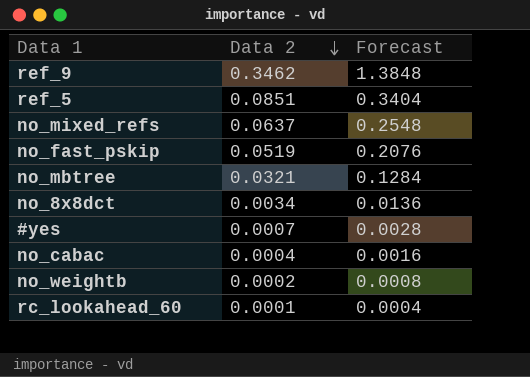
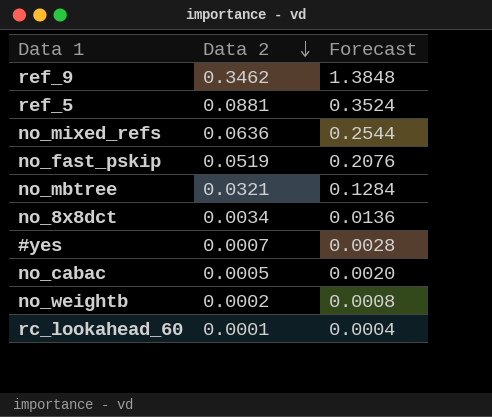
ref_5 | Data 2: 0.0851 -> 0.0881
ref_5 | Forecast: 0.3404 -> 0.3524
no_mixed_refs | Data 2: 0.0637 -> 0.0636
no_mixed_refs | Forecast: 0.2548 -> 0.2544
no_cabac | Data 2: 0.0004 -> 0.0005
no_cabac | Forecast: 0.0016 -> 0.0020

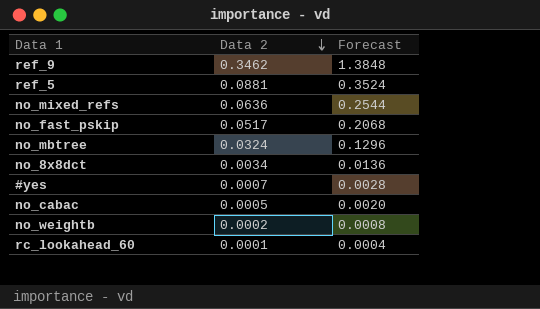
no_fast_pskip | Data 2: 0.0519 -> 0.0517
no_fast_pskip | Forecast: 0.2076 -> 0.2068
no_mbtree | Data 2: 0.0321 -> 0.0324
no_mbtree | Forecast: 0.1284 -> 0.1296

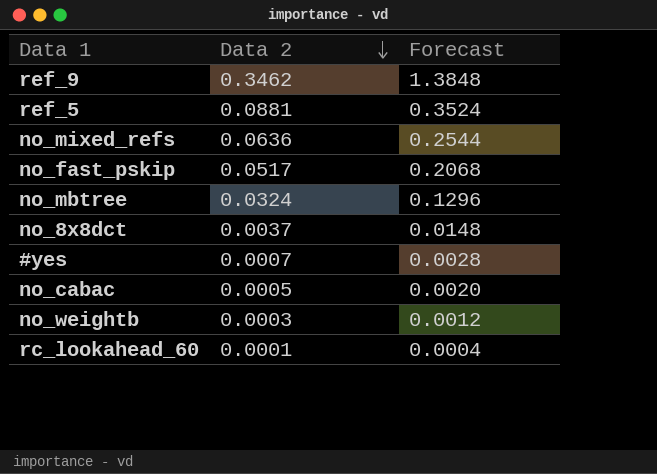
no_8x8dct | Data 2: 0.0034 -> 0.0037
no_8x8dct | Forecast: 0.0136 -> 0.0148
no_weightb | Data 2: 0.0002 -> 0.0003
no_weightb | Forecast: 0.0008 -> 0.0012

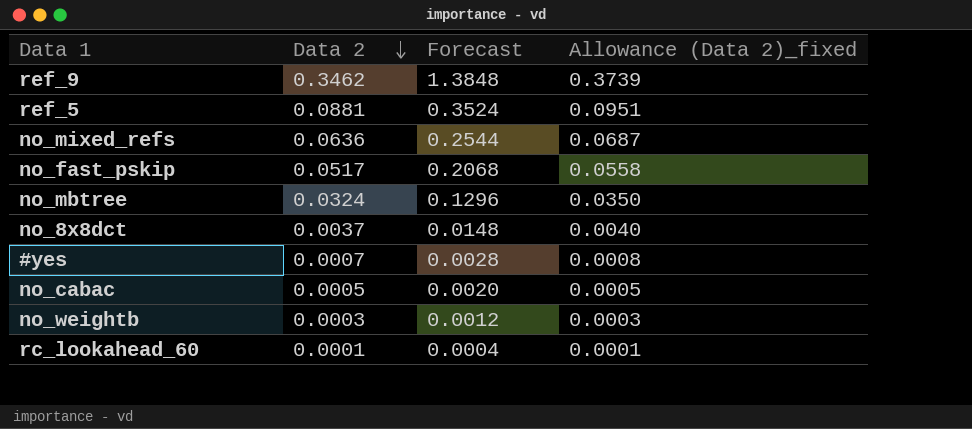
column Allowance (Data 2)_fixed | formula: none -> [Data 2] * 1.08

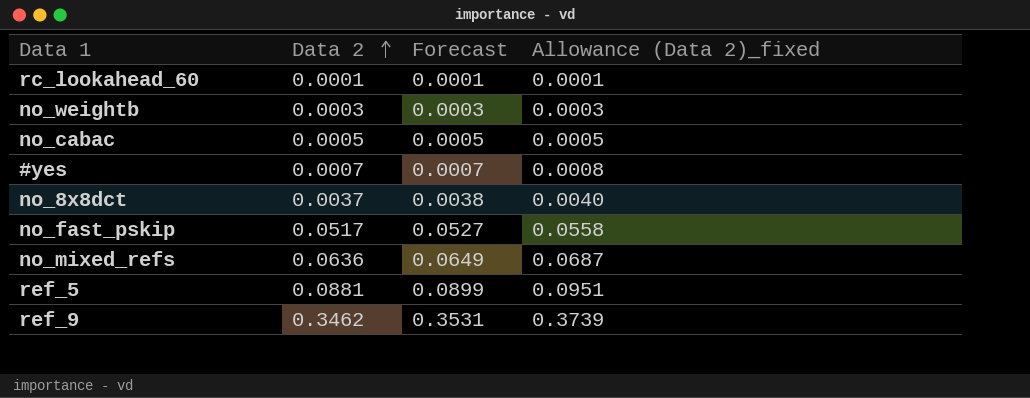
row order: Data 2 descending -> Data 2 ascending
column Forecast | formula: [Data 2] * 4 -> [Data 2] * 1.02
row no_mbtree: 0.0324 | 0.1296 | 0.0350 -> none

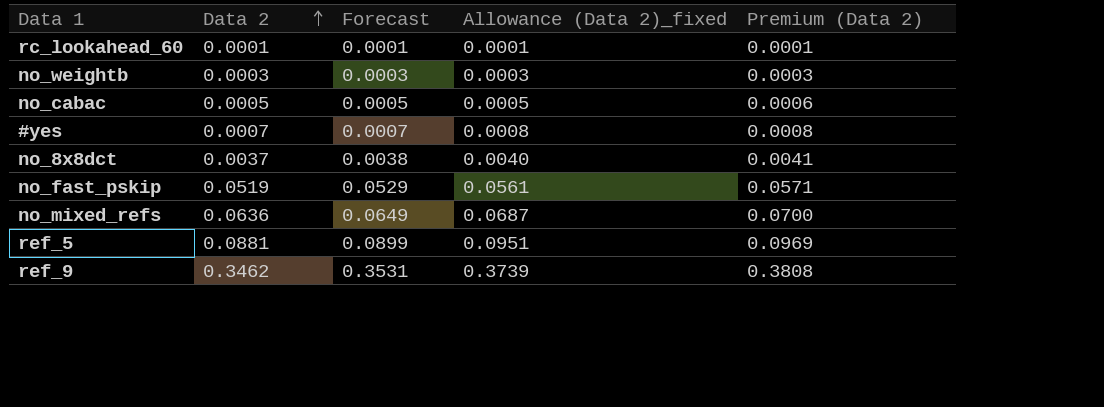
column Premium (Data 2) | formula: none -> [Data 2] * 1.1
no_fast_pskip | Data 2: 0.0517 -> 0.0519
no_fast_pskip | Forecast: 0.0527 -> 0.0529
no_fast_pskip | Allowance (Data 2)_fixed: 0.0558 -> 0.0561

